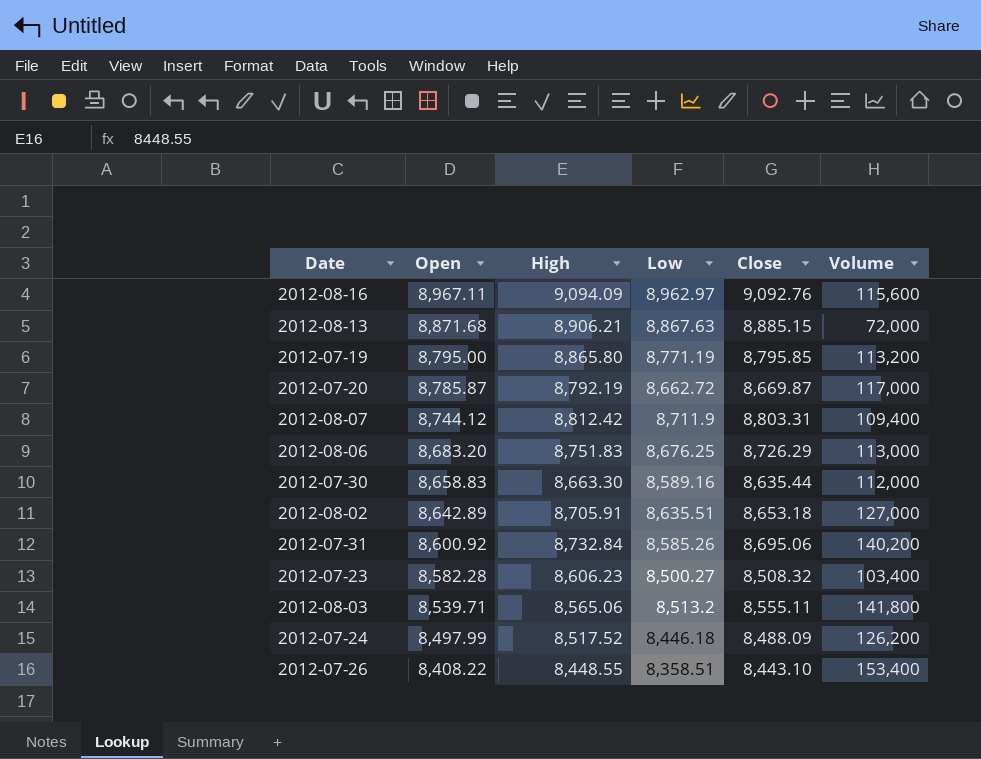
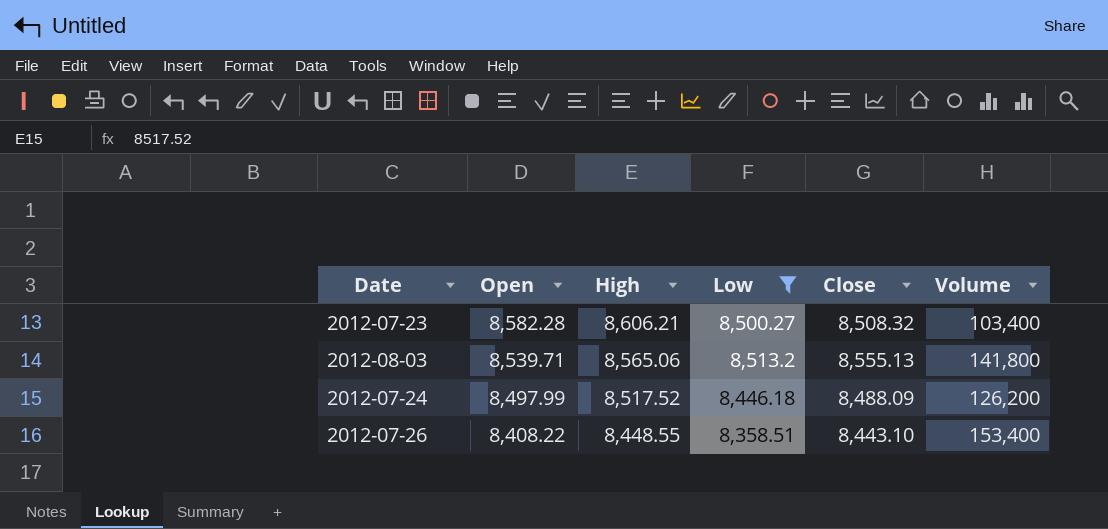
filter: none -> Low <= 8,513.2
2012-07-23 | High: 8,606.23 -> 8,606.21
2012-08-03 | Close: 8,555.11 -> 8,555.13

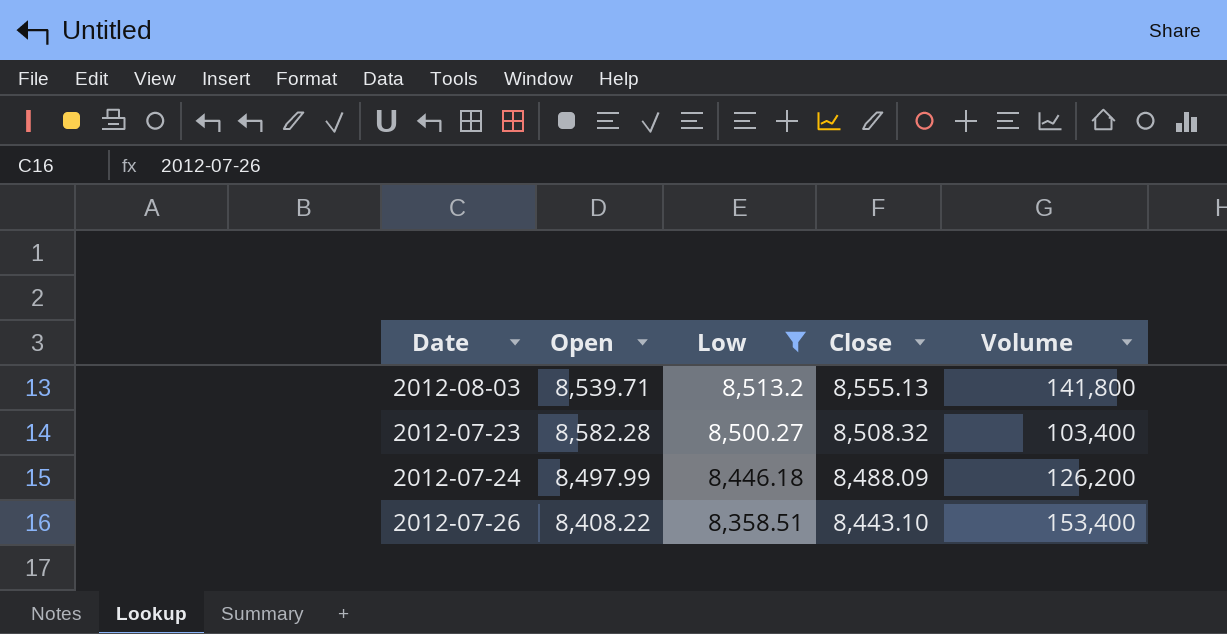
row order: Open descending -> Low descending
column High | position: 3 -> none

